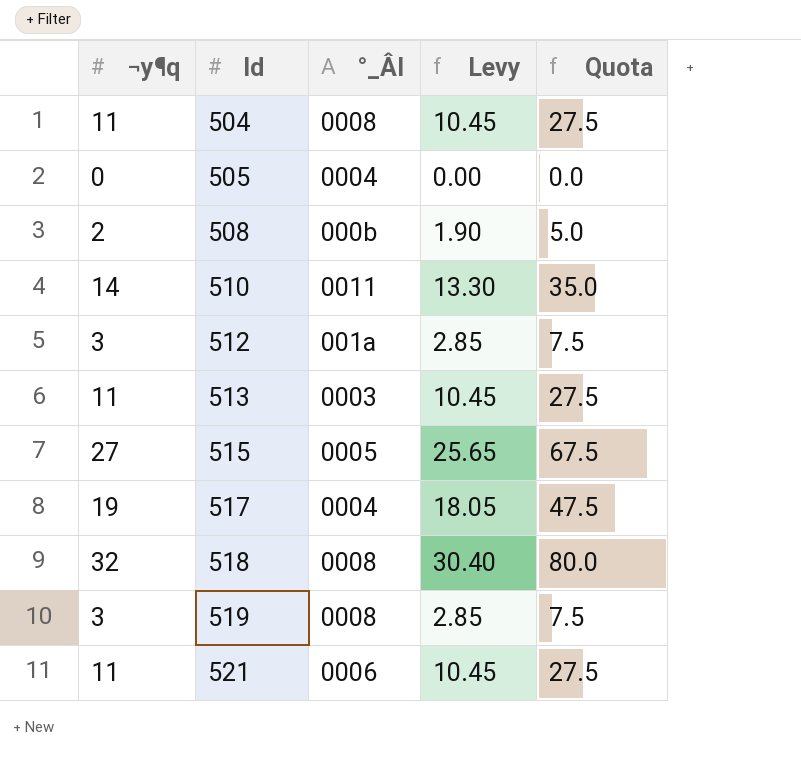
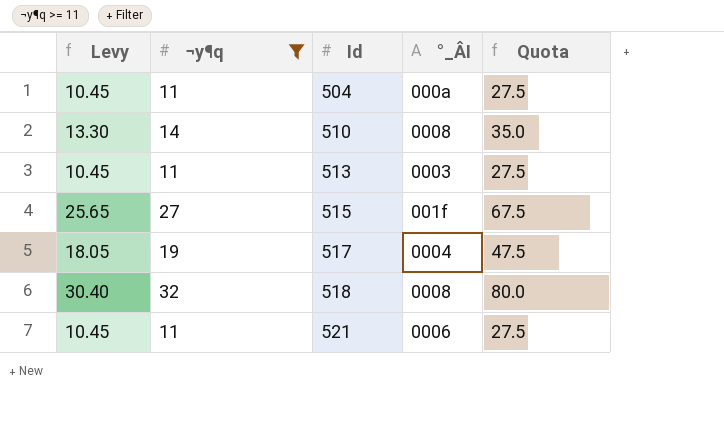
filter: none -> ¬y¶q >= 11
column Levy | position: 4 -> 1
504 | °_ÂI: 0008 -> 000a
510 | °_ÂI: 0011 -> 0008
515 | °_ÂI: 0005 -> 001f

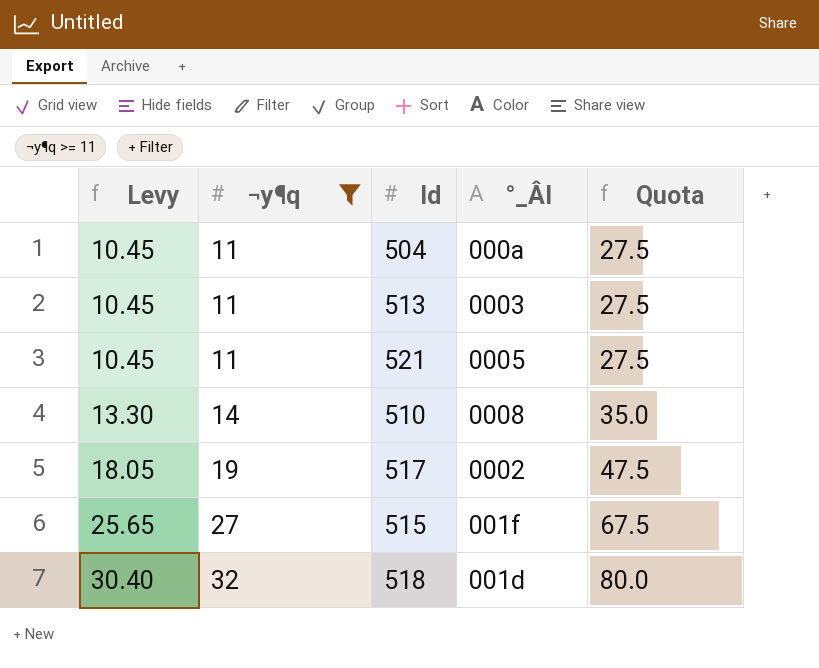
row order: Id ascending -> Levy ascending
521 | °_ÂI: 0006 -> 0005
517 | °_ÂI: 0004 -> 0002
518 | °_ÂI: 0008 -> 001d

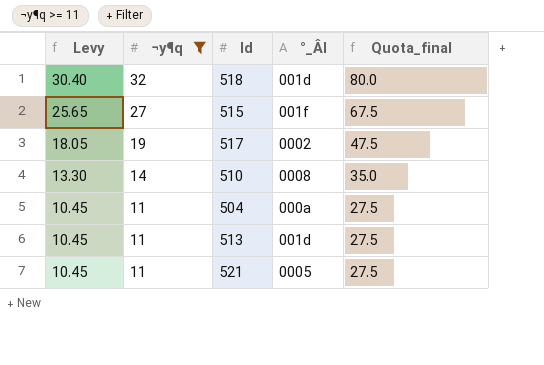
row order: Levy ascending -> Levy descending
column name: Quota -> Quota_final
513 | °_ÂI: 0003 -> 001d

